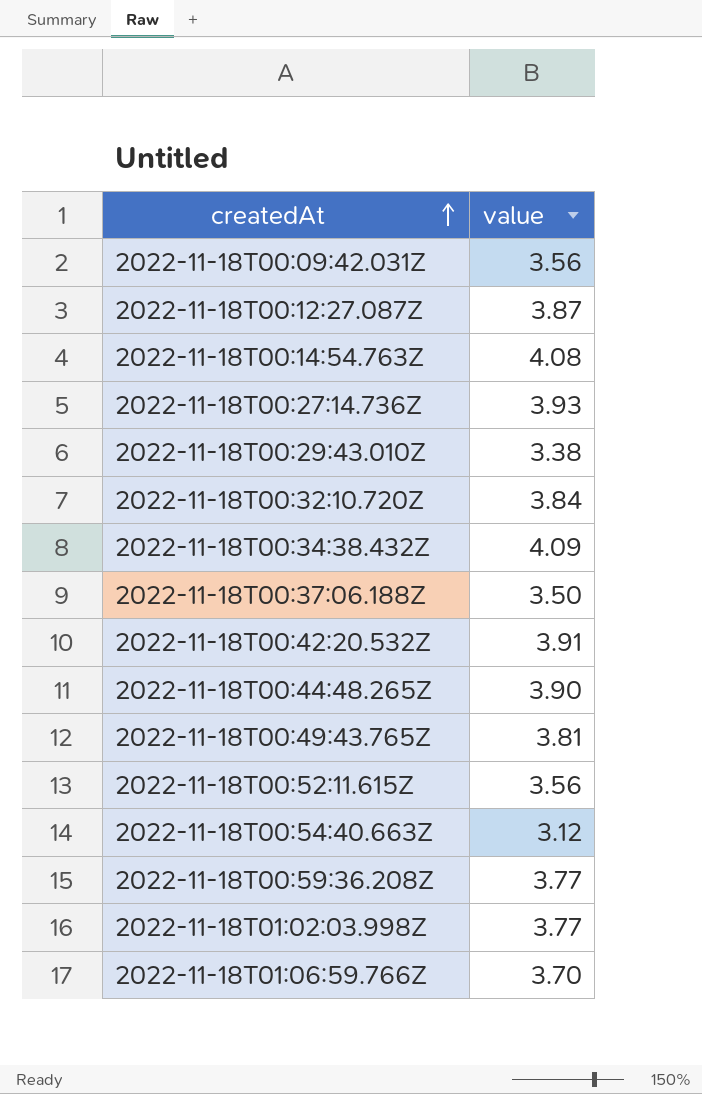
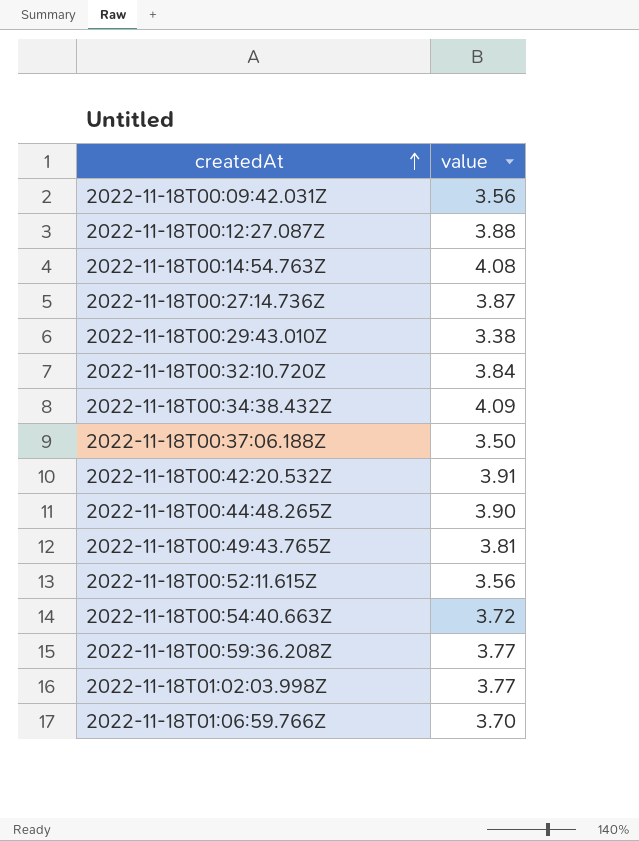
2022-11-18T00:12:27.087Z | value: 3.87 -> 3.88
2022-11-18T00:27:14.736Z | value: 3.93 -> 3.87
2022-11-18T00:54:40.663Z | value: 3.12 -> 3.72

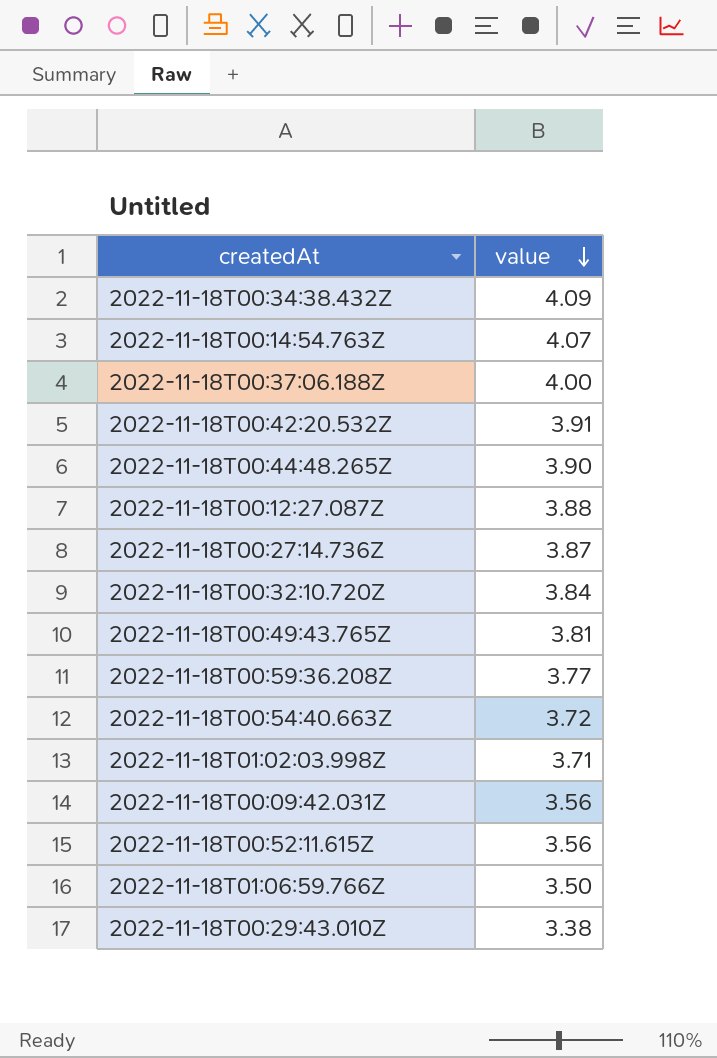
row order: createdAt ascending -> value descending
2022-11-18T00:14:54.763Z | value: 4.08 -> 4.07
2022-11-18T00:37:06.188Z | value: 3.50 -> 4.00
2022-11-18T01:02:03.998Z | value: 3.77 -> 3.71
2022-11-18T01:06:59.766Z | value: 3.70 -> 3.50

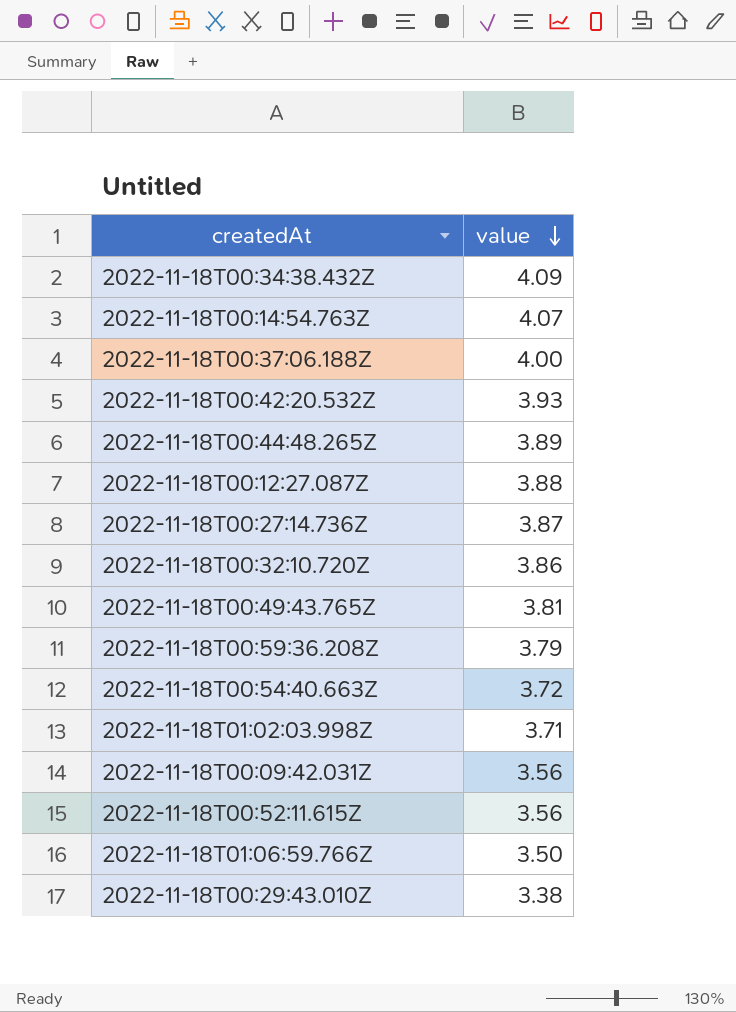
2022-11-18T00:42:20.532Z | value: 3.91 -> 3.93
2022-11-18T00:44:48.265Z | value: 3.90 -> 3.89
2022-11-18T00:32:10.720Z | value: 3.84 -> 3.86
2022-11-18T00:59:36.208Z | value: 3.77 -> 3.79

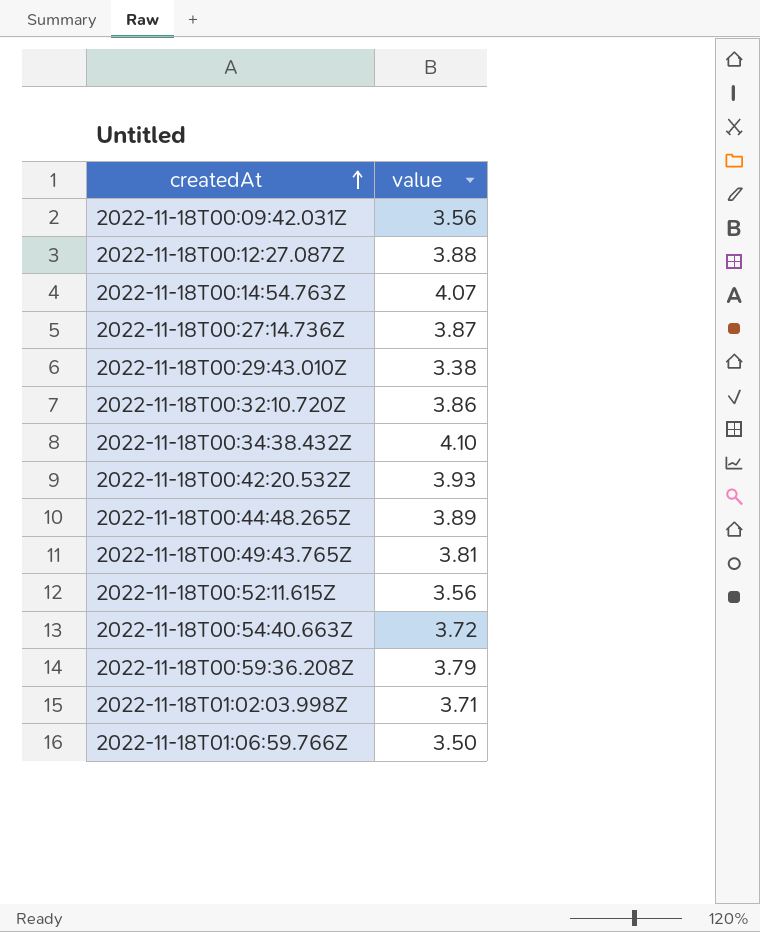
row order: value descending -> createdAt ascending
row 2022-11-18T00:37:06.188Z: 4.00 -> none
2022-11-18T00:34:38.432Z | value: 4.09 -> 4.10

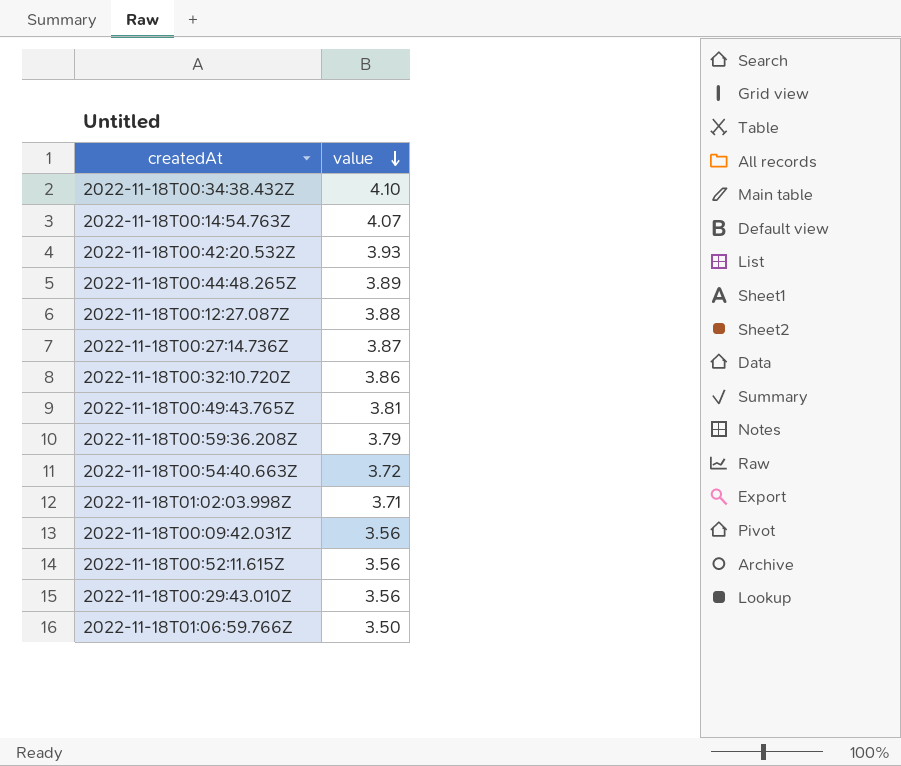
row order: createdAt ascending -> value descending
2022-11-18T00:29:43.010Z | value: 3.38 -> 3.56

